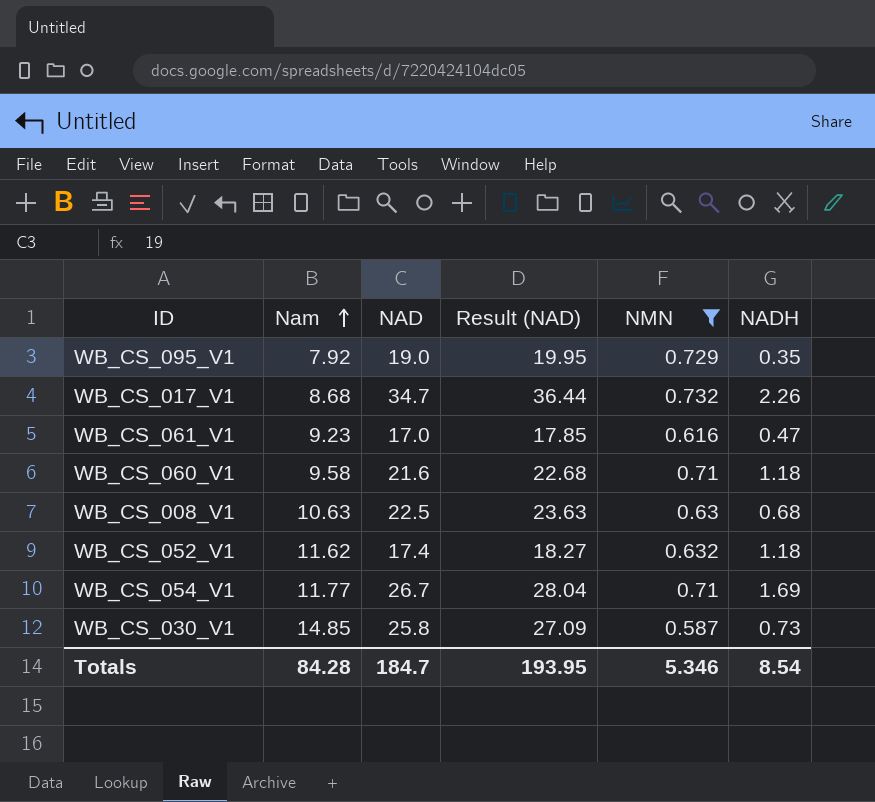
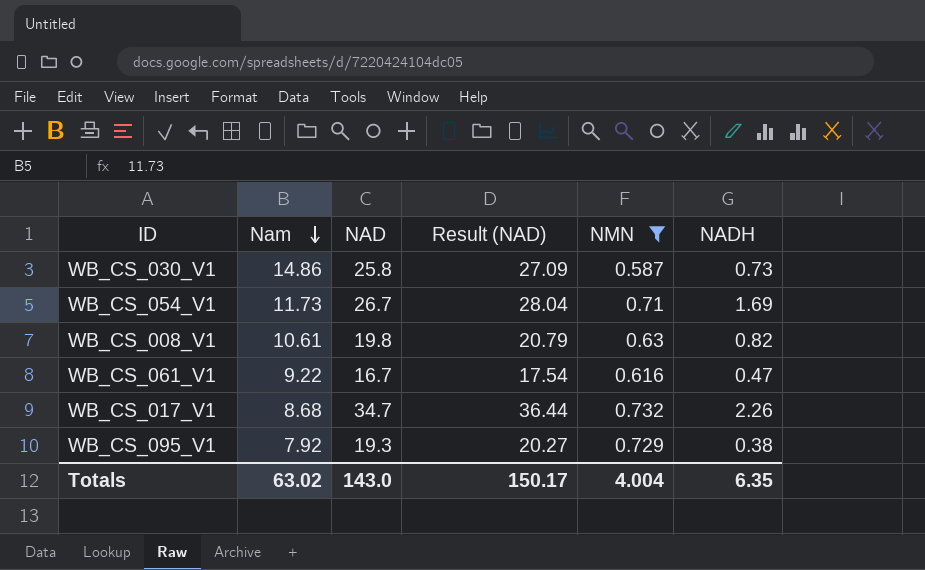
row order: Nam ascending -> Nam descending
row WB_CS_060_V1: 9.58 | 21.6 | 22.68 | 0.71 | 1.18 -> none
row WB_CS_052_V1: 11.62 | 17.4 | 18.27 | 0.632 | 1.18 -> none
WB_CS_030_V1 | Nam: 14.85 -> 14.86
WB_CS_054_V1 | Nam: 11.77 -> 11.73
WB_CS_008_V1 | Nam: 10.63 -> 10.61
WB_CS_008_V1 | NAD: 22.5 -> 19.8
WB_CS_008_V1 | Result (NAD): 23.63 -> 20.79
WB_CS_008_V1 | NADH: 0.68 -> 0.82
WB_CS_061_V1 | Nam: 9.23 -> 9.22
WB_CS_061_V1 | NAD: 17.0 -> 16.7
WB_CS_061_V1 | Result (NAD): 17.85 -> 17.54
WB_CS_095_V1 | NAD: 19.0 -> 19.3
WB_CS_095_V1 | Result (NAD): 19.95 -> 20.27
WB_CS_095_V1 | NADH: 0.35 -> 0.38
Totals | Nam: 84.28 -> 63.02
Totals | NAD: 184.7 -> 143.0
Totals | Result (NAD): 193.95 -> 150.17
Totals | NMN: 5.346 -> 4.004
Totals | NADH: 8.54 -> 6.35

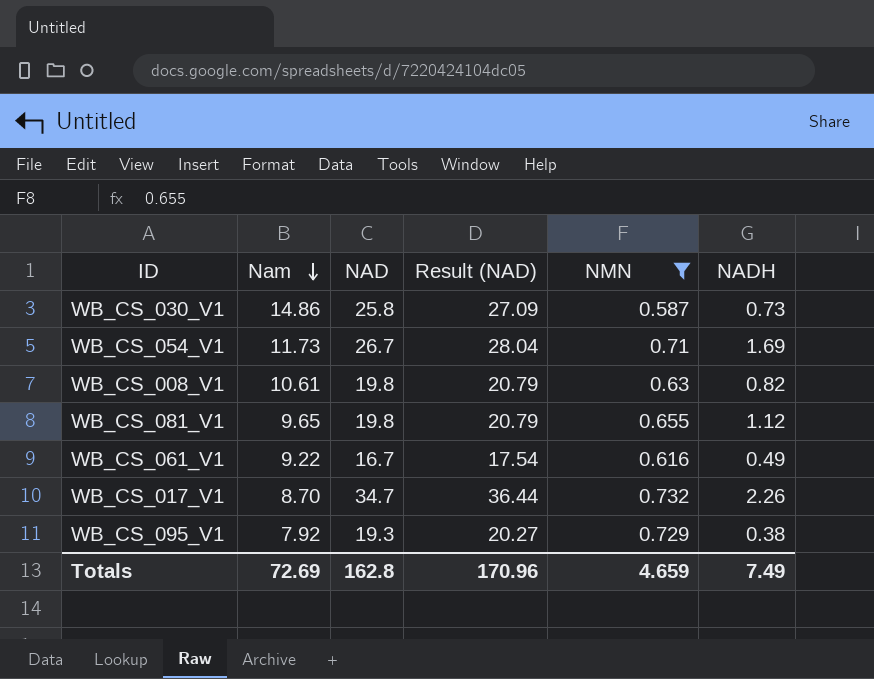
row WB_CS_081_V1: none -> 9.65 | 19.8 | 20.79 | 0.655 | 1.12
WB_CS_061_V1 | NADH: 0.47 -> 0.49
WB_CS_017_V1 | Nam: 8.68 -> 8.70
Totals | Nam: 63.02 -> 72.69
Totals | NAD: 143.0 -> 162.8
Totals | Result (NAD): 150.17 -> 170.96
Totals | NMN: 4.004 -> 4.659
Totals | NADH: 6.35 -> 7.49

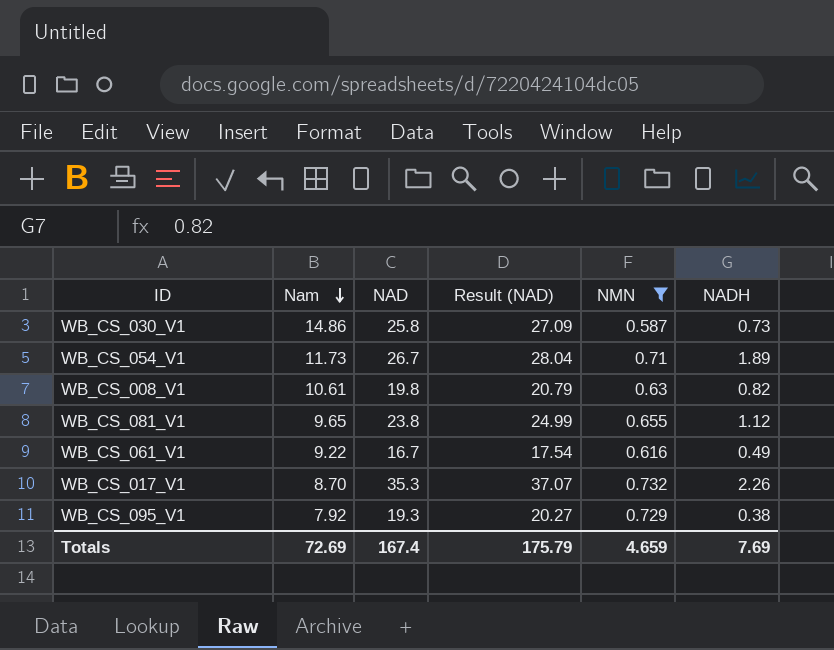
WB_CS_054_V1 | NADH: 1.69 -> 1.89
WB_CS_081_V1 | NAD: 19.8 -> 23.8
WB_CS_081_V1 | Result (NAD): 20.79 -> 24.99
WB_CS_017_V1 | NAD: 34.7 -> 35.3
WB_CS_017_V1 | Result (NAD): 36.44 -> 37.07
Totals | NAD: 162.8 -> 167.4
Totals | Result (NAD): 170.96 -> 175.79
Totals | NADH: 7.49 -> 7.69

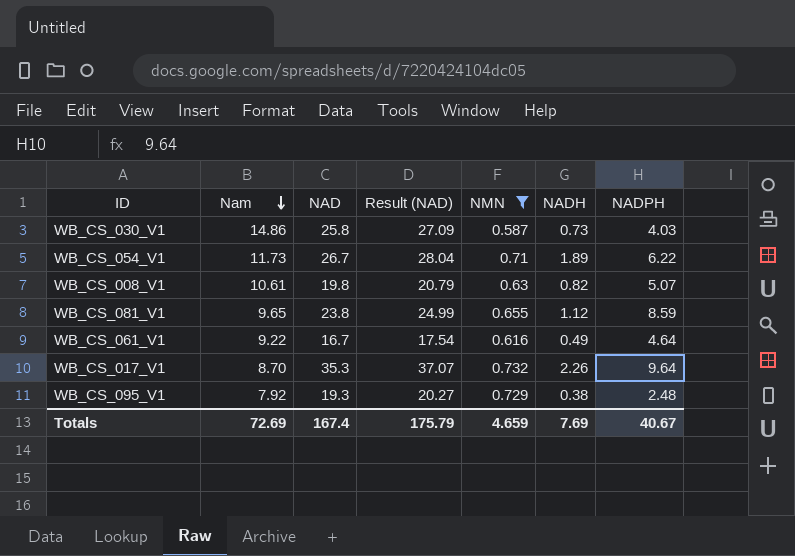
column NADPH | position: none -> 7

